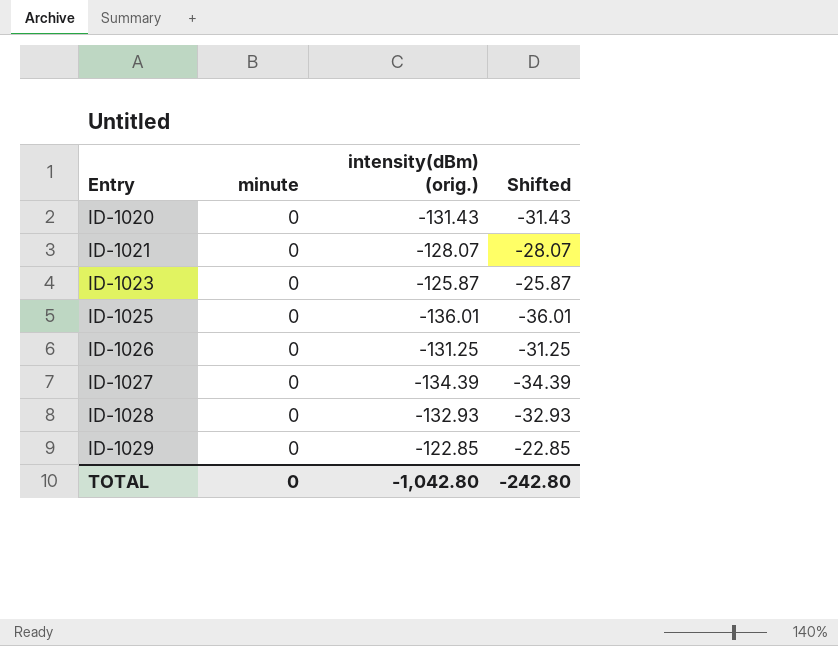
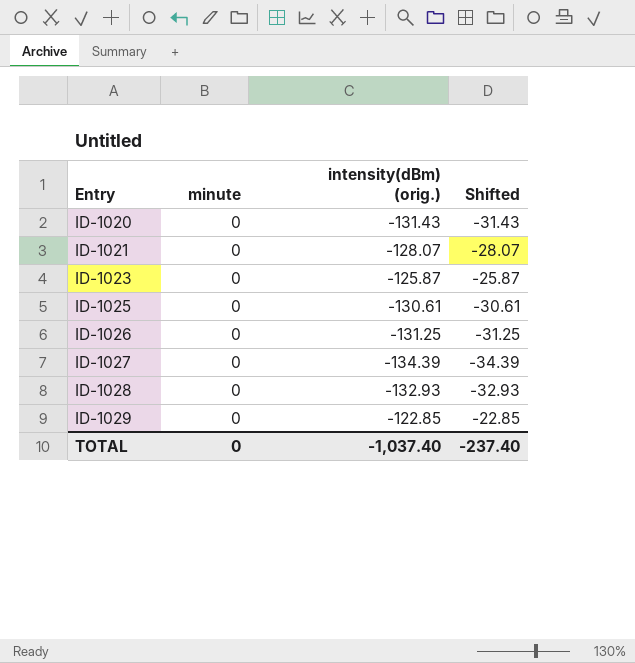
ID-1025 | intensity(dBm) (orig.): -136.01 -> -130.61
ID-1025 | Shifted: -36.01 -> -30.61
TOTAL | intensity(dBm) (orig.): -1,042.80 -> -1,037.40
TOTAL | Shifted: -242.80 -> -237.40

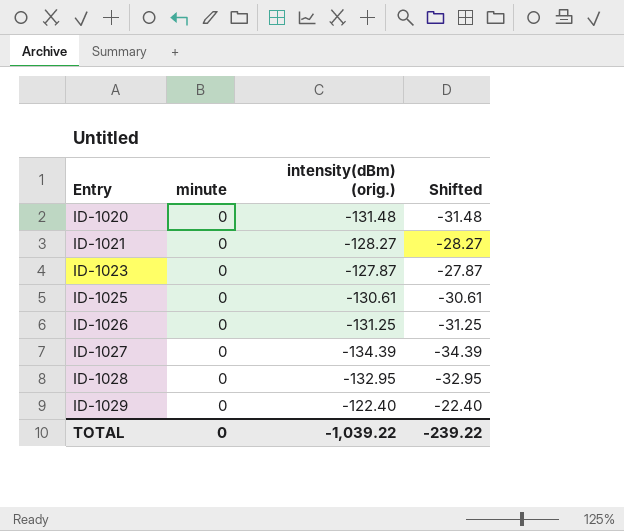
ID-1020 | intensity(dBm) (orig.): -131.43 -> -131.48
ID-1020 | Shifted: -31.43 -> -31.48
ID-1021 | intensity(dBm) (orig.): -128.07 -> -128.27
ID-1021 | Shifted: -28.07 -> -28.27
ID-1023 | intensity(dBm) (orig.): -125.87 -> -127.87
ID-1023 | Shifted: -25.87 -> -27.87
ID-1028 | intensity(dBm) (orig.): -132.93 -> -132.95
ID-1028 | Shifted: -32.93 -> -32.95
ID-1029 | intensity(dBm) (orig.): -122.85 -> -122.40
ID-1029 | Shifted: -22.85 -> -22.40
TOTAL | intensity(dBm) (orig.): -1,037.40 -> -1,039.22
TOTAL | Shifted: -237.40 -> -239.22

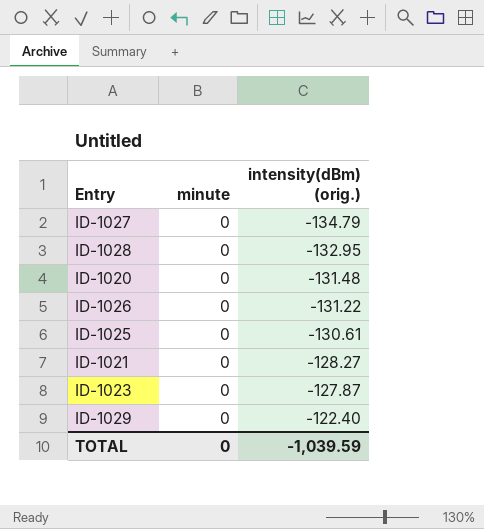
row order: Entry ascending -> intensity(dBm) (orig.) ascending
column Shifted | formula: [intensity(dBm) (orig.)] + 100 -> none
ID-1027 | intensity(dBm) (orig.): -134.39 -> -134.79
ID-1026 | intensity(dBm) (orig.): -131.25 -> -131.22
TOTAL | intensity(dBm) (orig.): -1,039.22 -> -1,039.59

